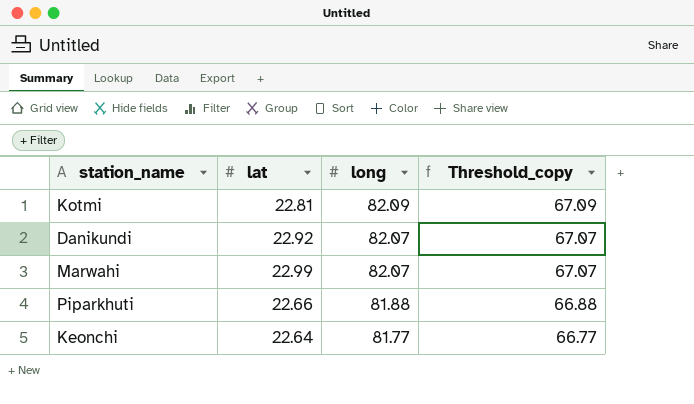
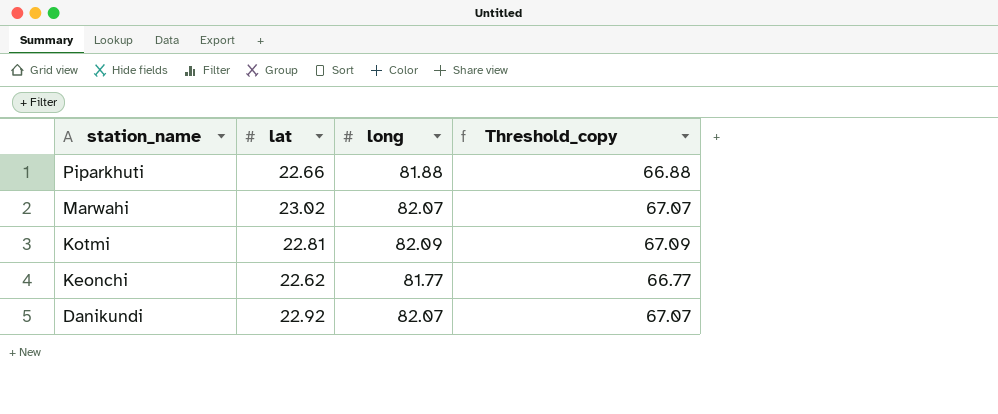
row order: long descending -> station_name descending
Marwahi | lat: 22.99 -> 23.02
Keonchi | lat: 22.64 -> 22.62

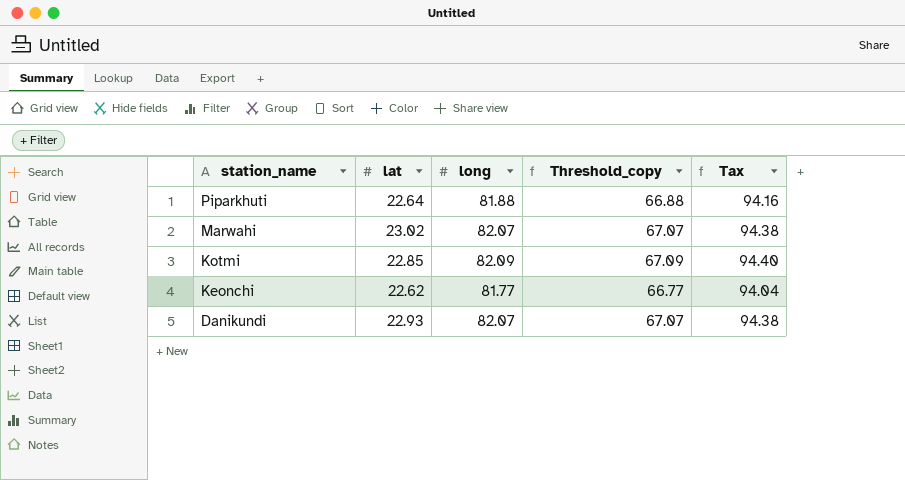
column Tax | formula: none -> [long] * 1.15
Piparkhuti | lat: 22.66 -> 22.64
Kotmi | lat: 22.81 -> 22.85
Danikundi | lat: 22.92 -> 22.93

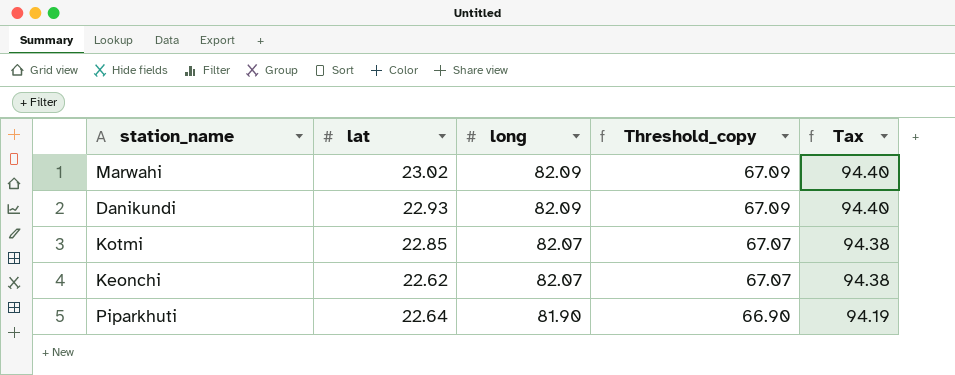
row order: station_name descending -> long descending
Marwahi | long: 82.07 -> 82.09
Marwahi | Threshold_copy: 67.07 -> 67.09
Marwahi | Tax: 94.38 -> 94.40
Danikundi | long: 82.07 -> 82.09
Danikundi | Threshold_copy: 67.07 -> 67.09
Danikundi | Tax: 94.38 -> 94.40
Kotmi | long: 82.09 -> 82.07
Kotmi | Threshold_copy: 67.09 -> 67.07
Kotmi | Tax: 94.40 -> 94.38
Keonchi | long: 81.77 -> 82.07
Keonchi | Threshold_copy: 66.77 -> 67.07
Keonchi | Tax: 94.04 -> 94.38
Piparkhuti | long: 81.88 -> 81.90
Piparkhuti | Threshold_copy: 66.88 -> 66.90
Piparkhuti | Tax: 94.16 -> 94.19

